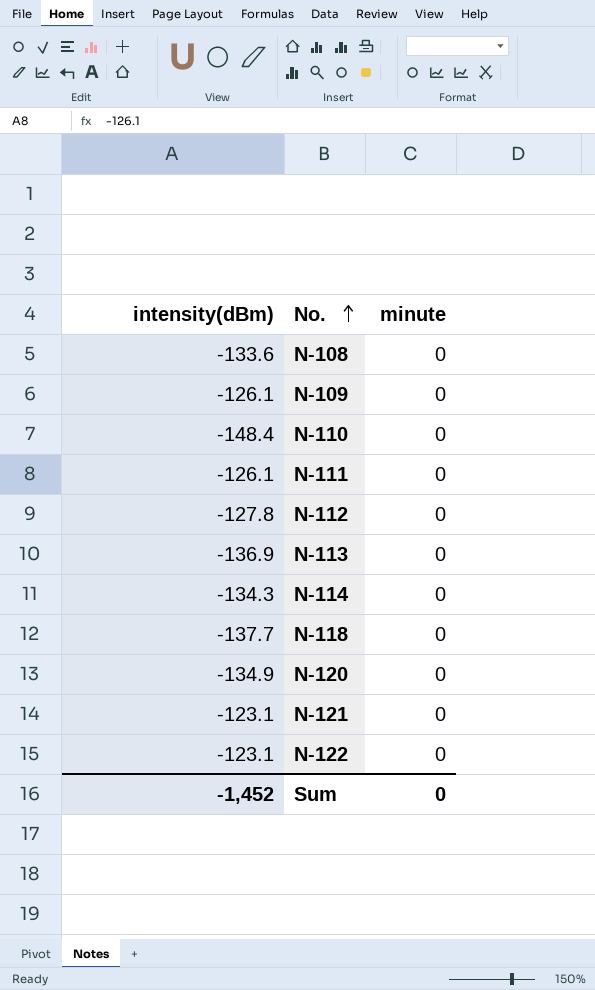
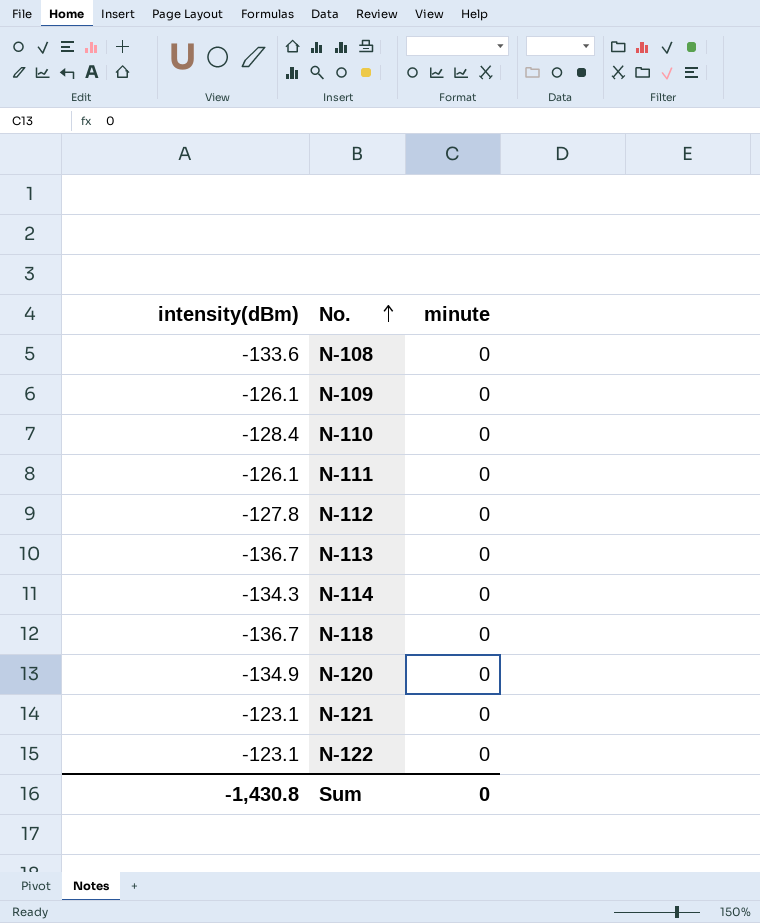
N-110 | intensity(dBm): -148.4 -> -128.4
N-113 | intensity(dBm): -136.9 -> -136.7
N-118 | intensity(dBm): -137.7 -> -136.7
Sum | intensity(dBm): -1,452 -> -1,430.8

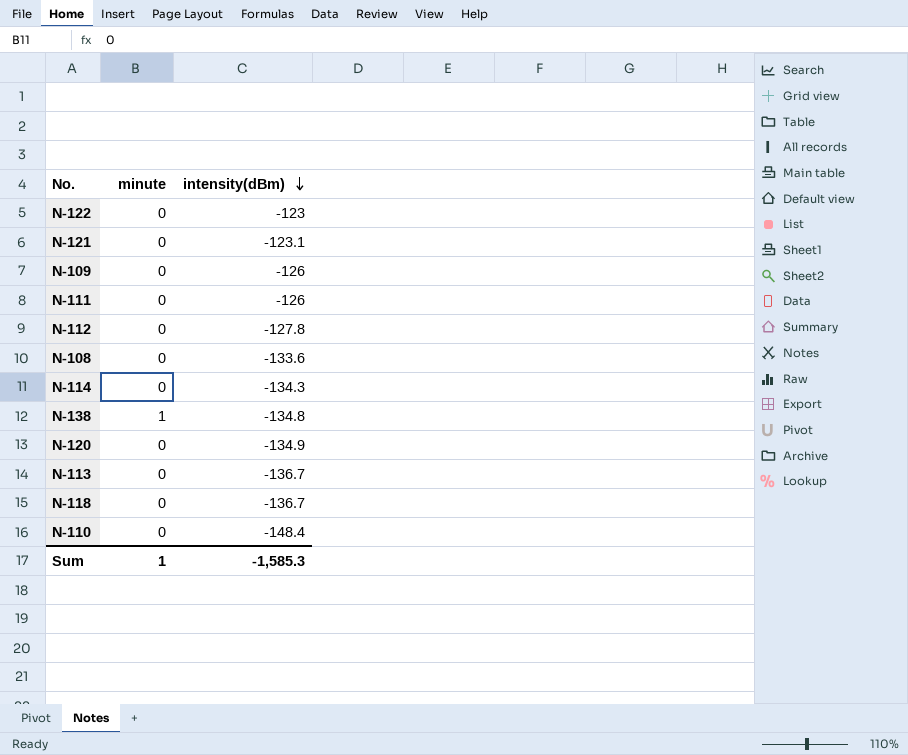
row order: No. ascending -> intensity(dBm) descending
column intensity(dBm) | position: 1 -> 3
N-122 | intensity(dBm): -123.1 -> -123
N-109 | intensity(dBm): -126.1 -> -126
N-111 | intensity(dBm): -126.1 -> -126
row N-138: none -> 1 | -134.8
N-110 | intensity(dBm): -128.4 -> -148.4
Sum | minute: 0 -> 1
Sum | intensity(dBm): -1,430.8 -> -1,585.3

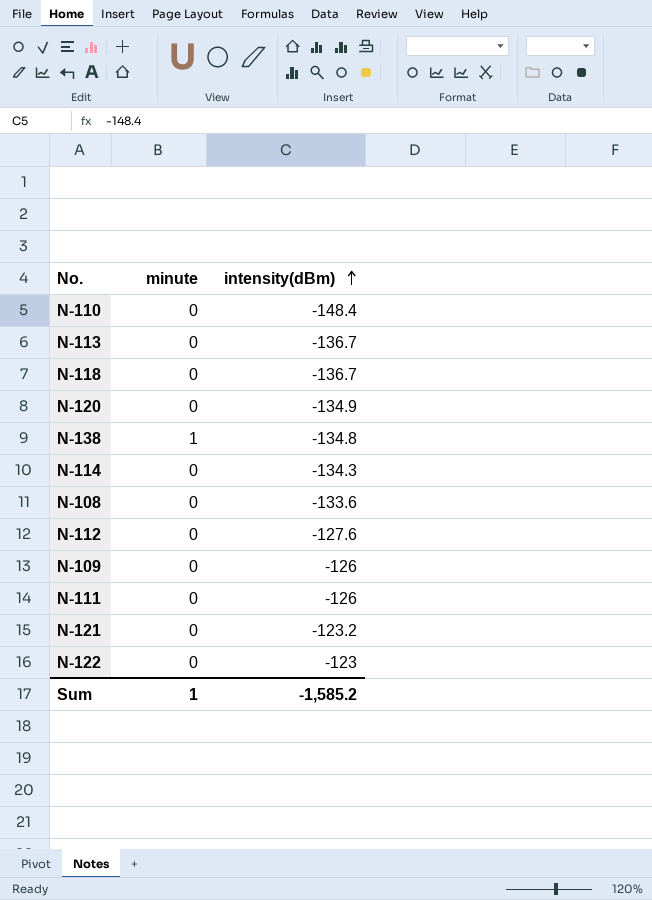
row order: intensity(dBm) descending -> intensity(dBm) ascending
N-112 | intensity(dBm): -127.8 -> -127.6
N-121 | intensity(dBm): -123.1 -> -123.2
Sum | intensity(dBm): -1,585.3 -> -1,585.2

